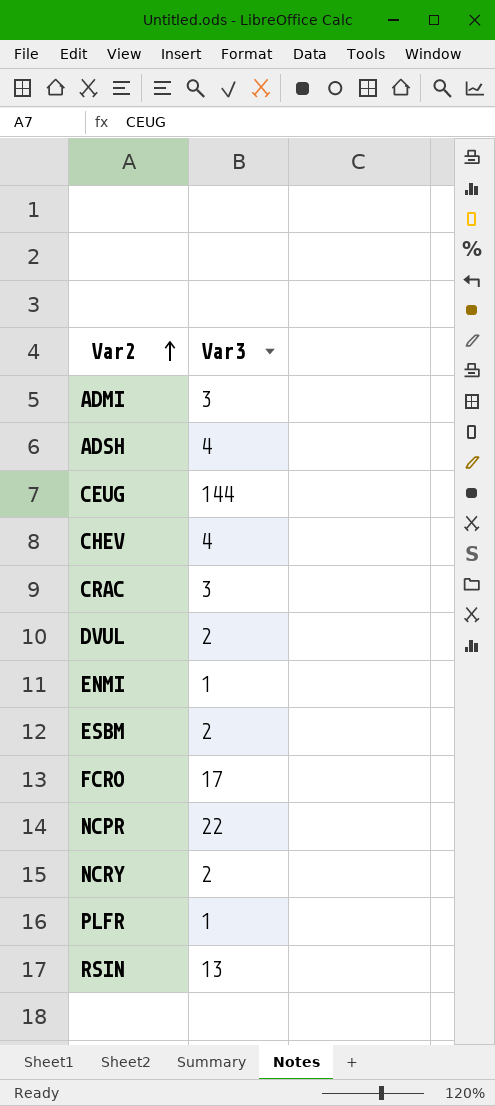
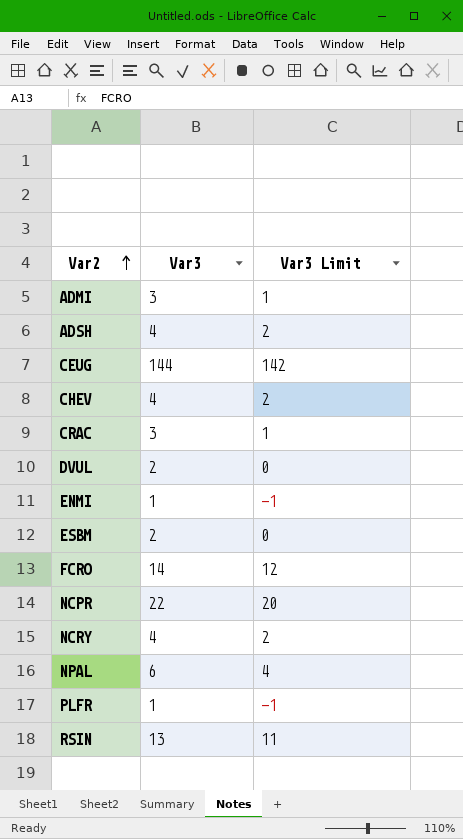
column Var3 Limit | formula: none -> [Var3] - 2
FCRO | Var3: 17 -> 14
NCRY | Var3: 2 -> 4
row NPAL: none -> 6 | 4

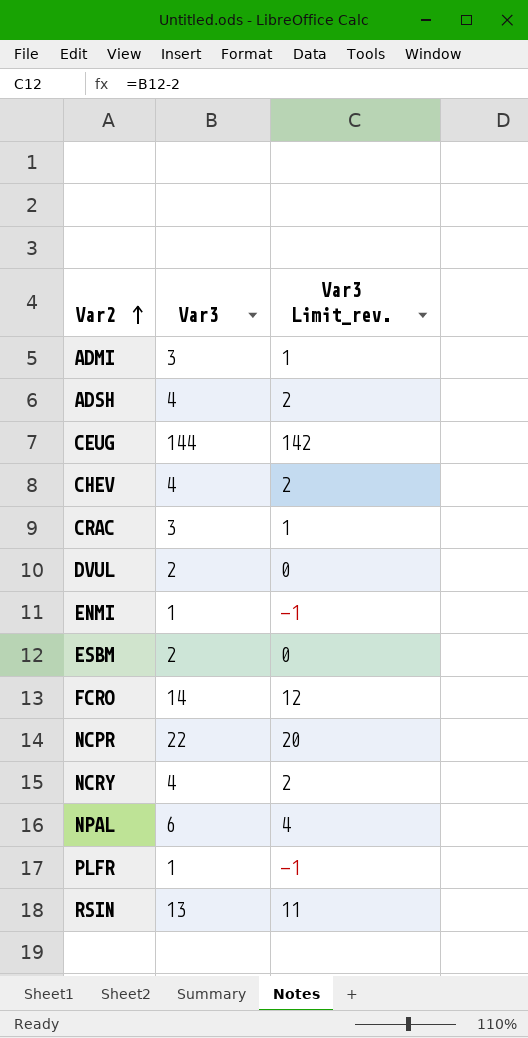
column name: Var3 Limit -> Var3 Limit_rev.

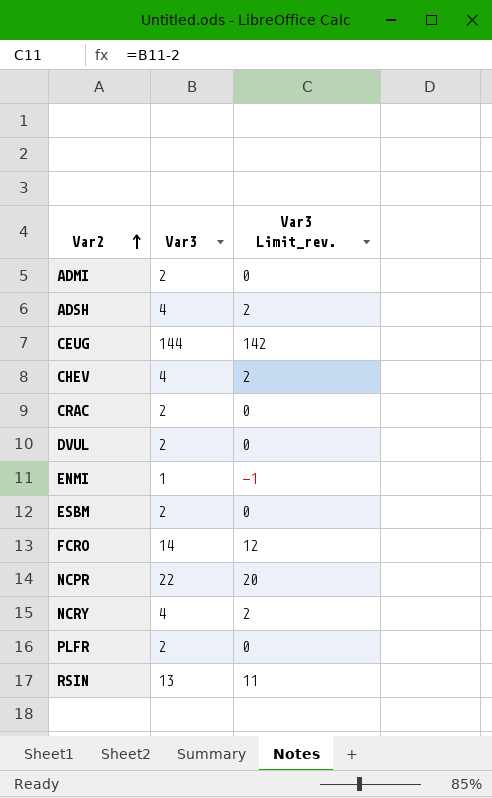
row NPAL: 6 | 4 -> none
ADMI | Var3: 3 -> 2
ADMI | Var3 Limit_rev.: 1 -> 0
CRAC | Var3: 3 -> 2
CRAC | Var3 Limit_rev.: 1 -> 0
PLFR | Var3: 1 -> 2
PLFR | Var3 Limit_rev.: -1 -> 0

